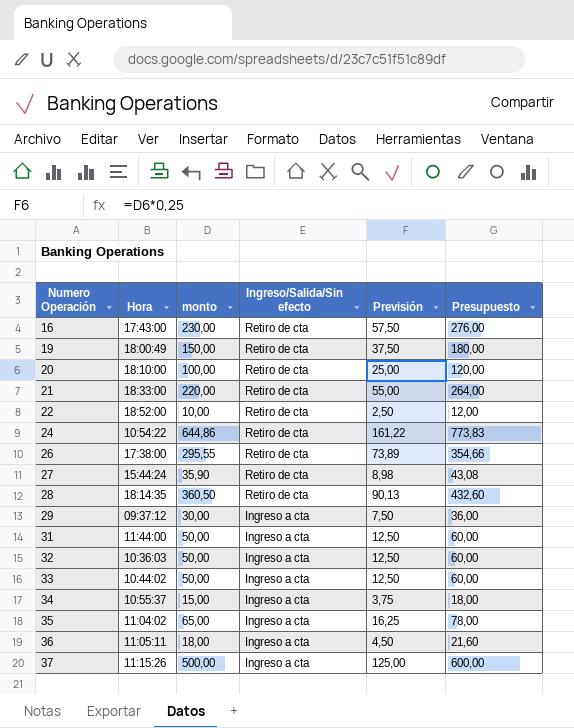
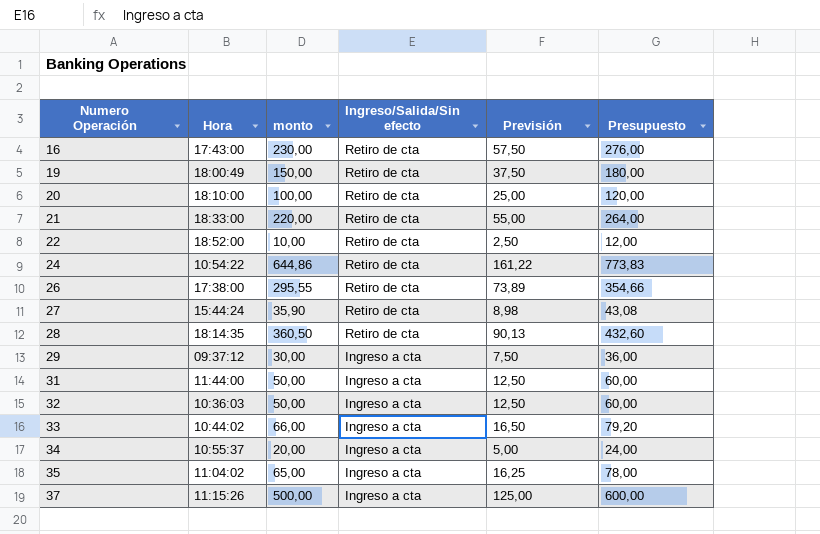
row 36: 11:05:11 | 18,00 | Ingreso a cta | 4,50 | 21,60 -> none
33 | monto: 50,00 -> 66,00
33 | Previsión: 12,50 -> 16,50
33 | Presupuesto: 60,00 -> 79,20
34 | monto: 15,00 -> 20,00
34 | Previsión: 3,75 -> 5,00
34 | Presupuesto: 18,00 -> 24,00

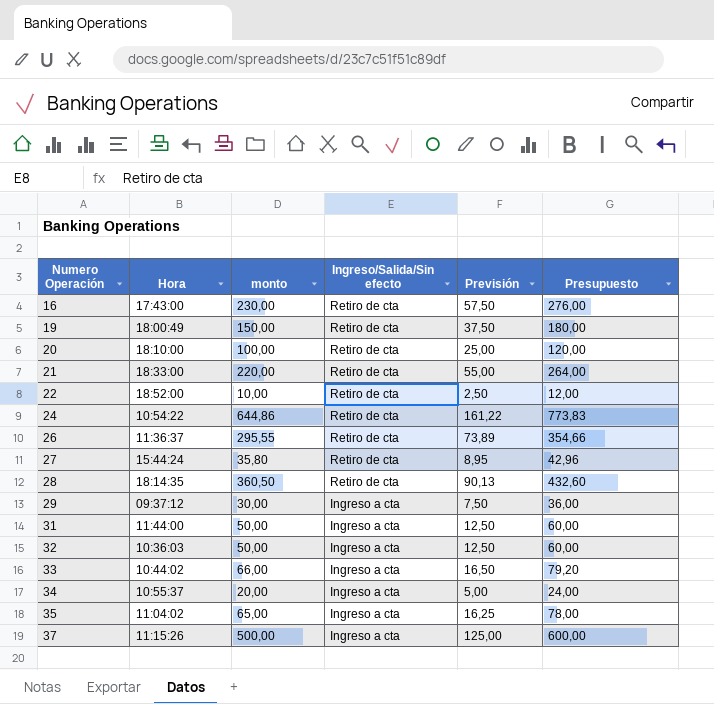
26 | Hora: 17:38:00 -> 11:36:37
27 | monto: 35,90 -> 35,80
27 | Previsión: 8,98 -> 8,95
27 | Presupuesto: 43,08 -> 42,96

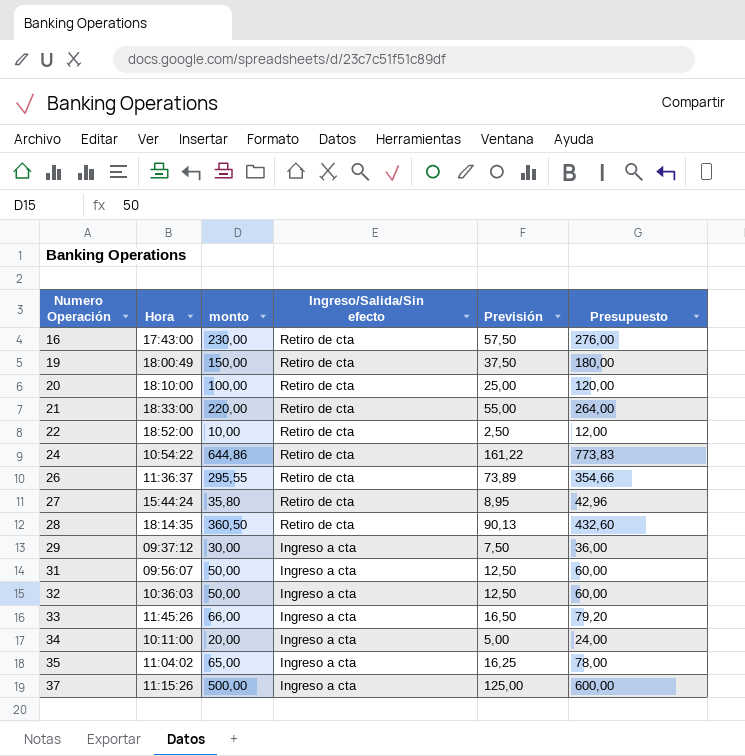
31 | Hora: 11:44:00 -> 09:56:07
33 | Hora: 10:44:02 -> 11:45:26
34 | Hora: 10:55:37 -> 10:11:00

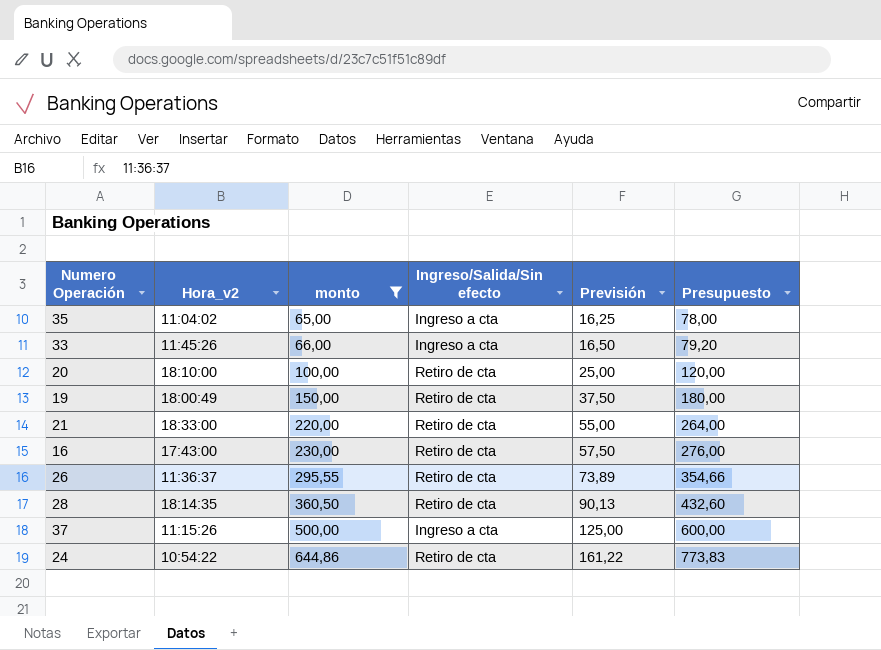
filter: none -> monto >= 65,00
row order: Numero Operación ascending -> monto ascending
column name: Hora -> Hora_v2

